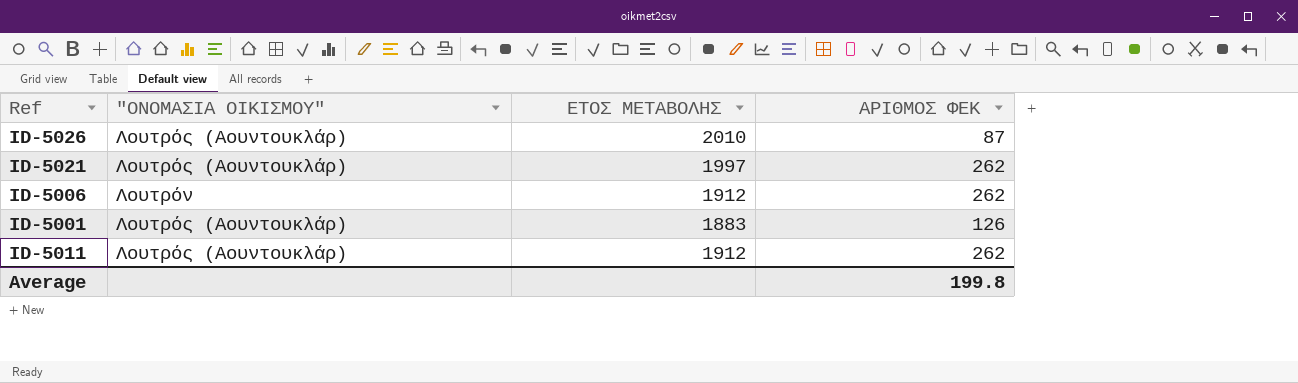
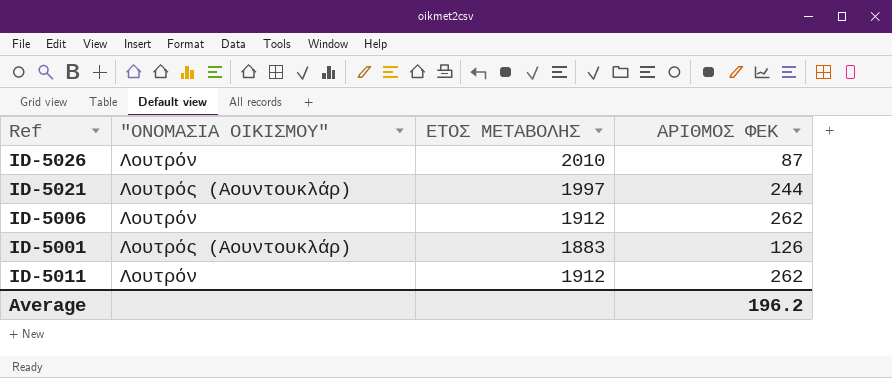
ID-5026 | "ΟΝΟΜΑΣΙΑ ΟΙΚΙΣΜΟΥ": Λουτρός (Αουντουκλάρ) -> Λουτρόν
ID-5021 | ΑΡΙΘΜΟΣ ΦΕΚ: 262 -> 244
ID-5011 | "ΟΝΟΜΑΣΙΑ ΟΙΚΙΣΜΟΥ": Λουτρός (Αουντουκλάρ) -> Λουτρόν
Average | ΑΡΙΘΜΟΣ ΦΕΚ: 199.8 -> 196.2

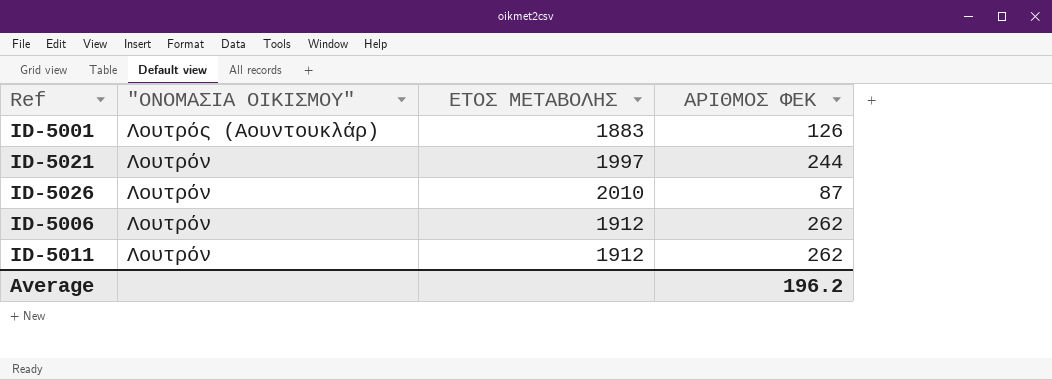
row order: none -> "ΟΝΟΜΑΣΙΑ ΟΙΚΙΣΜΟΥ" descending
ID-5021 | "ΟΝΟΜΑΣΙΑ ΟΙΚΙΣΜΟΥ": Λουτρός (Αουντουκλάρ) -> Λουτρόν

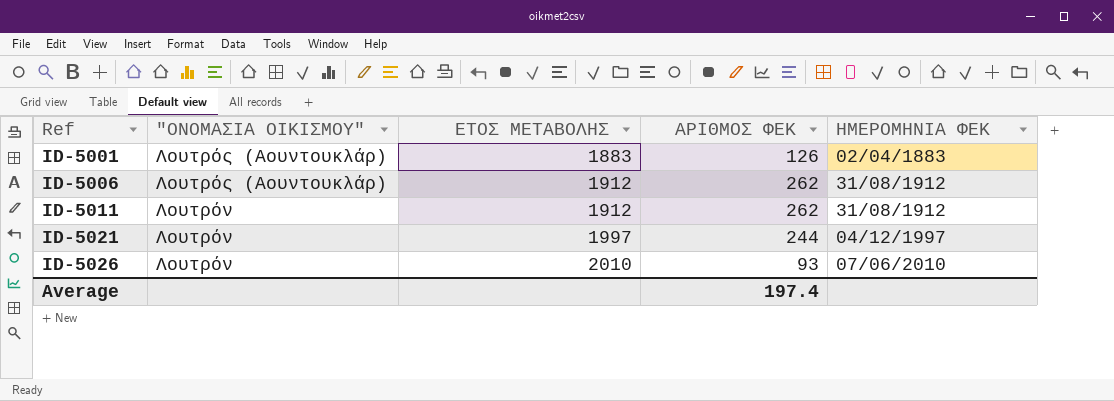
row order: "ΟΝΟΜΑΣΙΑ ΟΙΚΙΣΜΟΥ" descending -> Ref ascending
column ΗΜΕΡΟΜΗΝΙΑ ΦΕΚ | position: none -> 5
ID-5006 | "ΟΝΟΜΑΣΙΑ ΟΙΚΙΣΜΟΥ": Λουτρόν -> Λουτρός (Αουντουκλάρ)
ID-5026 | ΑΡΙΘΜΟΣ ΦΕΚ: 87 -> 93
Average | ΑΡΙΘΜΟΣ ΦΕΚ: 196.2 -> 197.4

